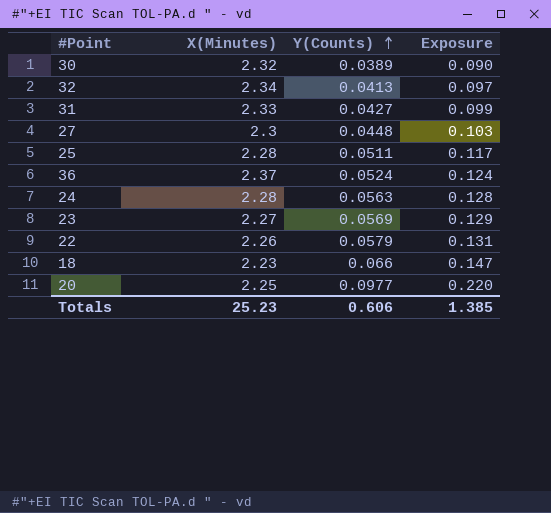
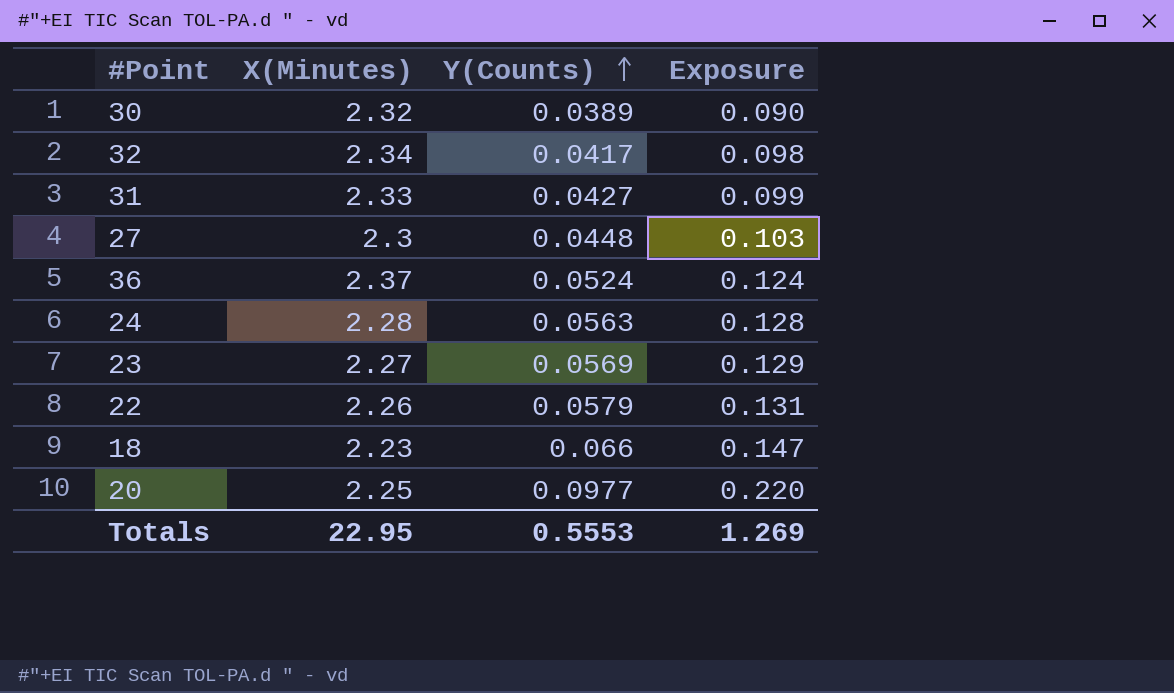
row 25: 2.28 | 0.0511 | 0.117 -> none
32 | Y(Counts): 0.0413 -> 0.0417
32 | Exposure: 0.097 -> 0.098
Totals | X(Minutes): 25.23 -> 22.95
Totals | Y(Counts): 0.606 -> 0.5553
Totals | Exposure: 1.385 -> 1.269

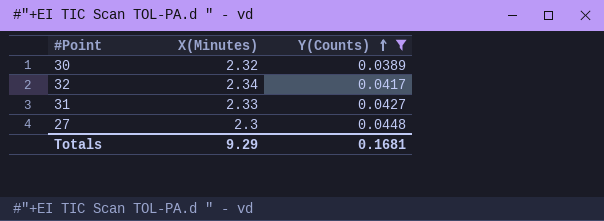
filter: none -> Y(Counts) <= 0.0448
column Exposure | formula: [X(Minutes)] * [Y(Counts)] -> none
Totals | X(Minutes): 22.95 -> 9.29
Totals | Y(Counts): 0.5553 -> 0.1681

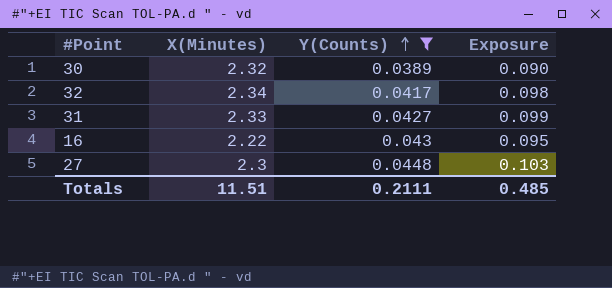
column Exposure | formula: none -> [X(Minutes)] * [Y(Counts)]
row 16: none -> 2.22 | 0.043 | 0.095
Totals | X(Minutes): 9.29 -> 11.51
Totals | Y(Counts): 0.1681 -> 0.2111

